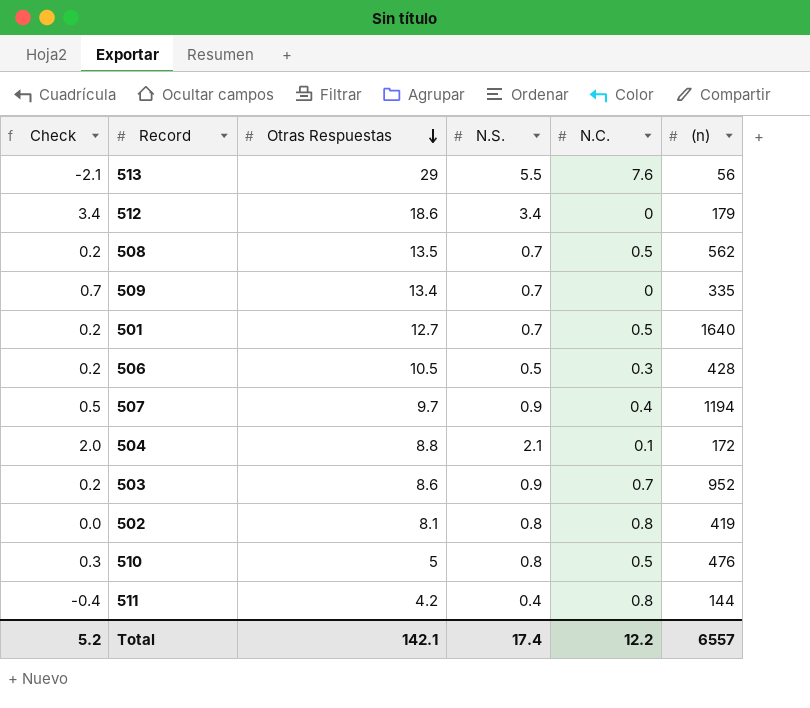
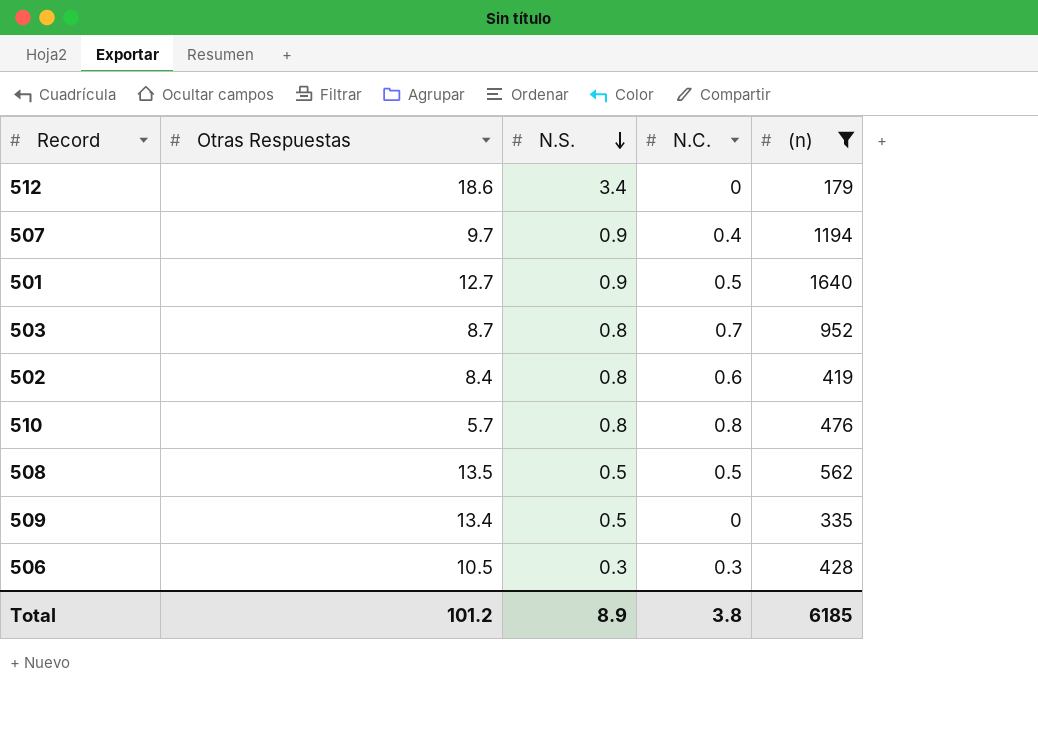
filter: none -> (n) >= 179
row order: Otras Respuestas descending -> N.S. descending
column Check | formula: [N.S.] - [N.C.] -> none
501 | N.S.: 0.7 -> 0.9
503 | Otras Respuestas: 8.6 -> 8.7
503 | N.S.: 0.9 -> 0.8
502 | Otras Respuestas: 8.1 -> 8.4
502 | N.C.: 0.8 -> 0.6
510 | Otras Respuestas: 5 -> 5.7
510 | N.C.: 0.5 -> 0.8
508 | N.S.: 0.7 -> 0.5
509 | N.S.: 0.7 -> 0.5
506 | N.S.: 0.5 -> 0.3
Total | Otras Respuestas: 142.1 -> 101.2
Total | N.S.: 17.4 -> 8.9
Total | N.C.: 12.2 -> 3.8
Total | (n): 6557 -> 6185

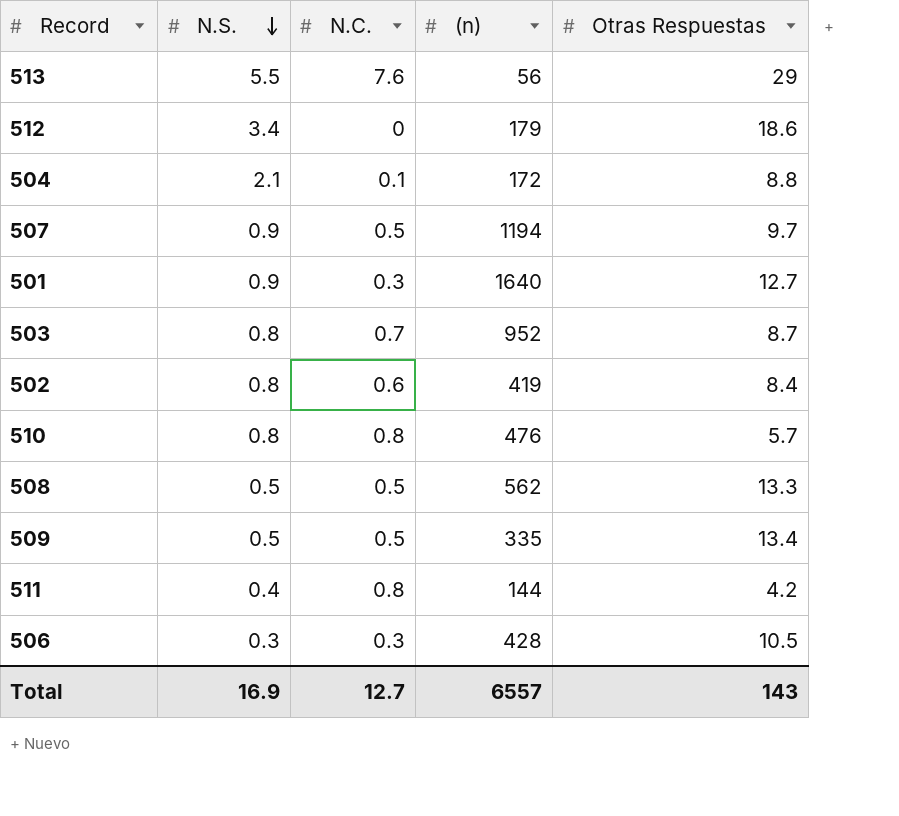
filter: (n) >= 179 -> none
column Otras Respuestas | position: 2 -> 5
507 | N.C.: 0.4 -> 0.5
501 | N.C.: 0.5 -> 0.3
508 | Otras Respuestas: 13.5 -> 13.3
509 | N.C.: 0 -> 0.5
Total | N.S.: 8.9 -> 16.9
Total | N.C.: 3.8 -> 12.7
Total | (n): 6185 -> 6557
Total | Otras Respuestas: 101.2 -> 143

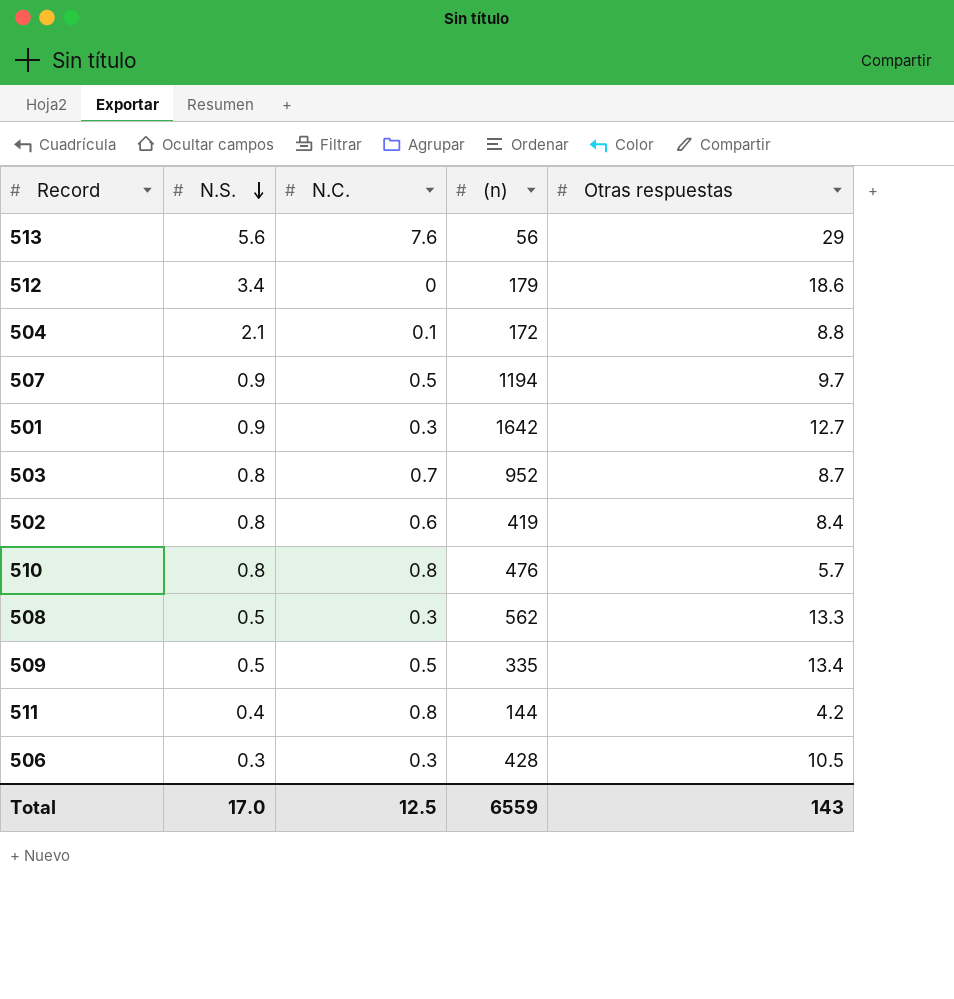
column name: Otras Respuestas -> Otras respuestas
513 | N.S.: 5.5 -> 5.6
501 | (n): 1640 -> 1642
508 | N.C.: 0.5 -> 0.3
Total | N.S.: 16.9 -> 17.0
Total | N.C.: 12.7 -> 12.5
Total | (n): 6557 -> 6559

